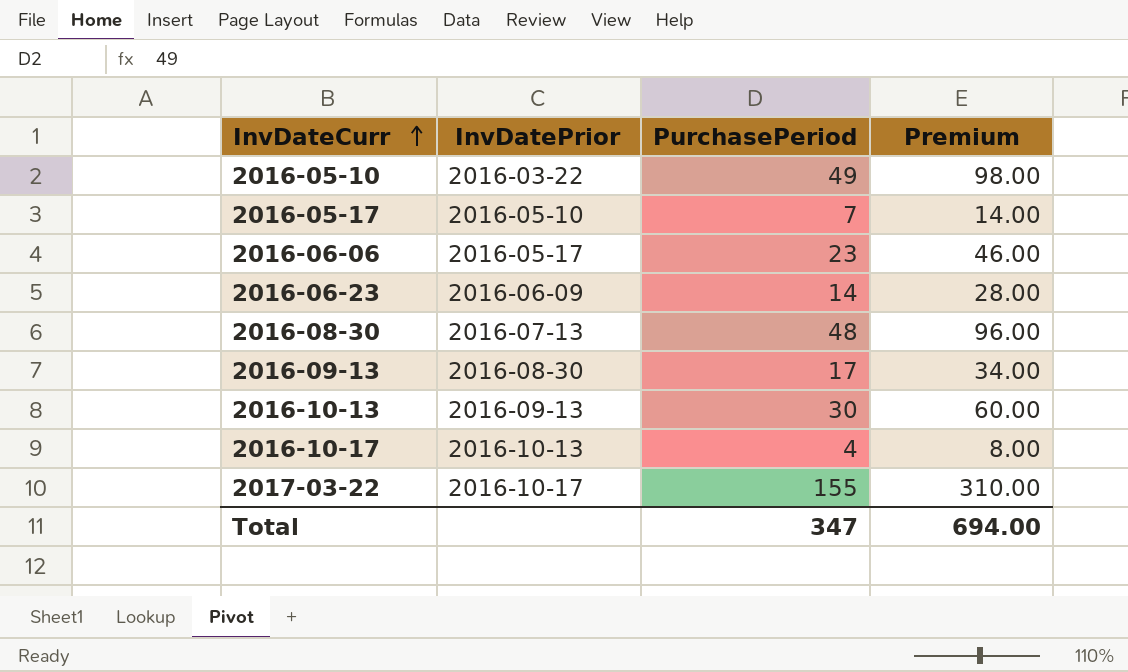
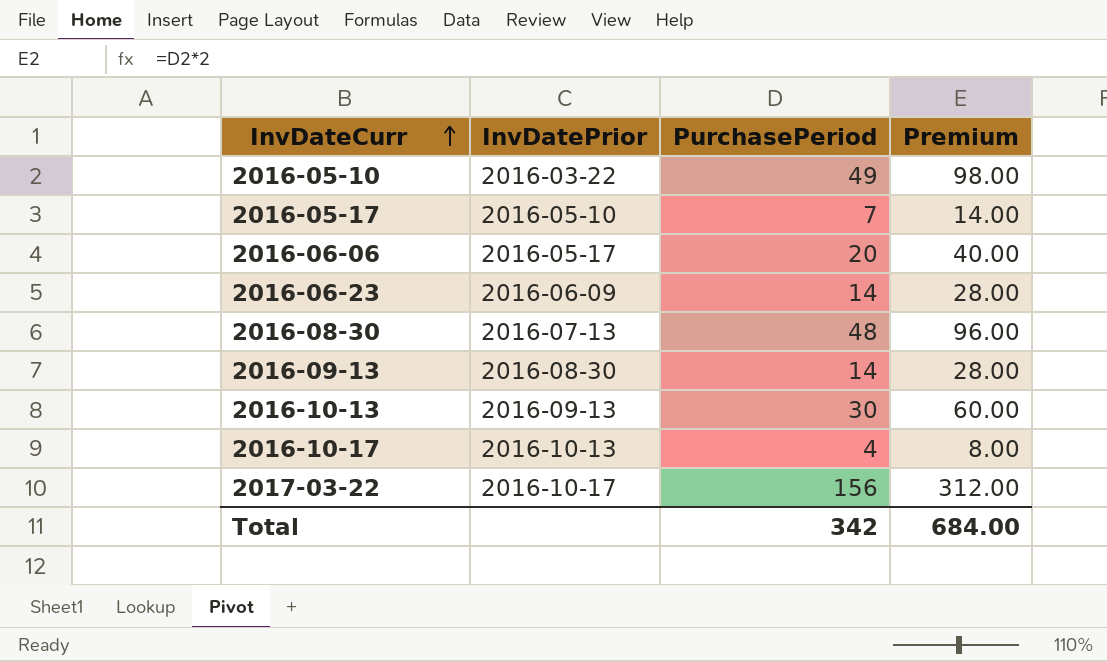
2016-06-06 | PurchasePeriod: 23 -> 20
2016-06-06 | Premium: 46.00 -> 40.00
2016-09-13 | PurchasePeriod: 17 -> 14
2016-09-13 | Premium: 34.00 -> 28.00
2017-03-22 | PurchasePeriod: 155 -> 156
2017-03-22 | Premium: 310.00 -> 312.00
Total | PurchasePeriod: 347 -> 342
Total | Premium: 694.00 -> 684.00

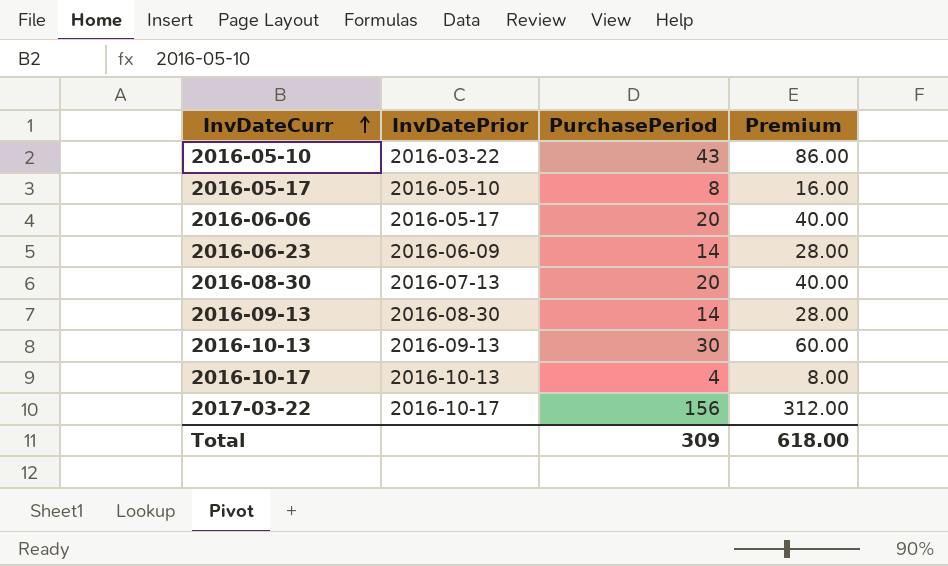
2016-05-10 | PurchasePeriod: 49 -> 43
2016-05-10 | Premium: 98.00 -> 86.00
2016-05-17 | PurchasePeriod: 7 -> 8
2016-05-17 | Premium: 14.00 -> 16.00
2016-08-30 | PurchasePeriod: 48 -> 20
2016-08-30 | Premium: 96.00 -> 40.00
Total | PurchasePeriod: 342 -> 309
Total | Premium: 684.00 -> 618.00

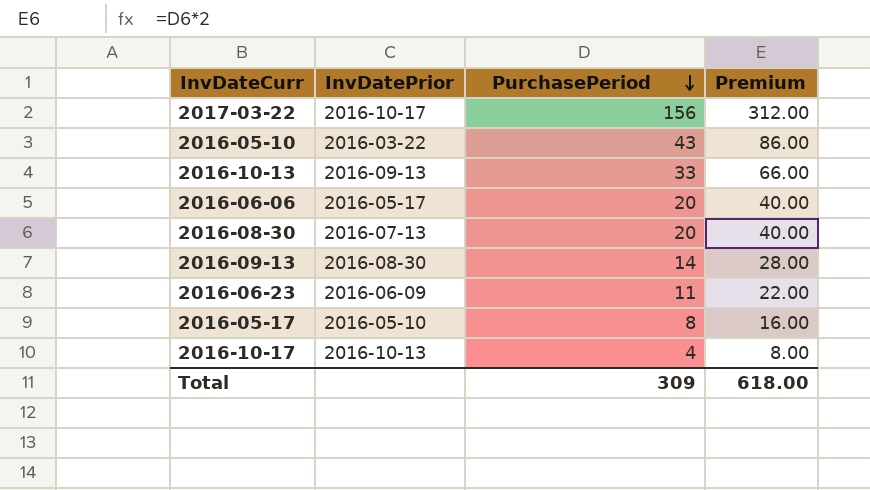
row order: InvDateCurr ascending -> PurchasePeriod descending
2016-10-13 | PurchasePeriod: 30 -> 33
2016-10-13 | Premium: 60.00 -> 66.00
2016-06-23 | PurchasePeriod: 14 -> 11
2016-06-23 | Premium: 28.00 -> 22.00

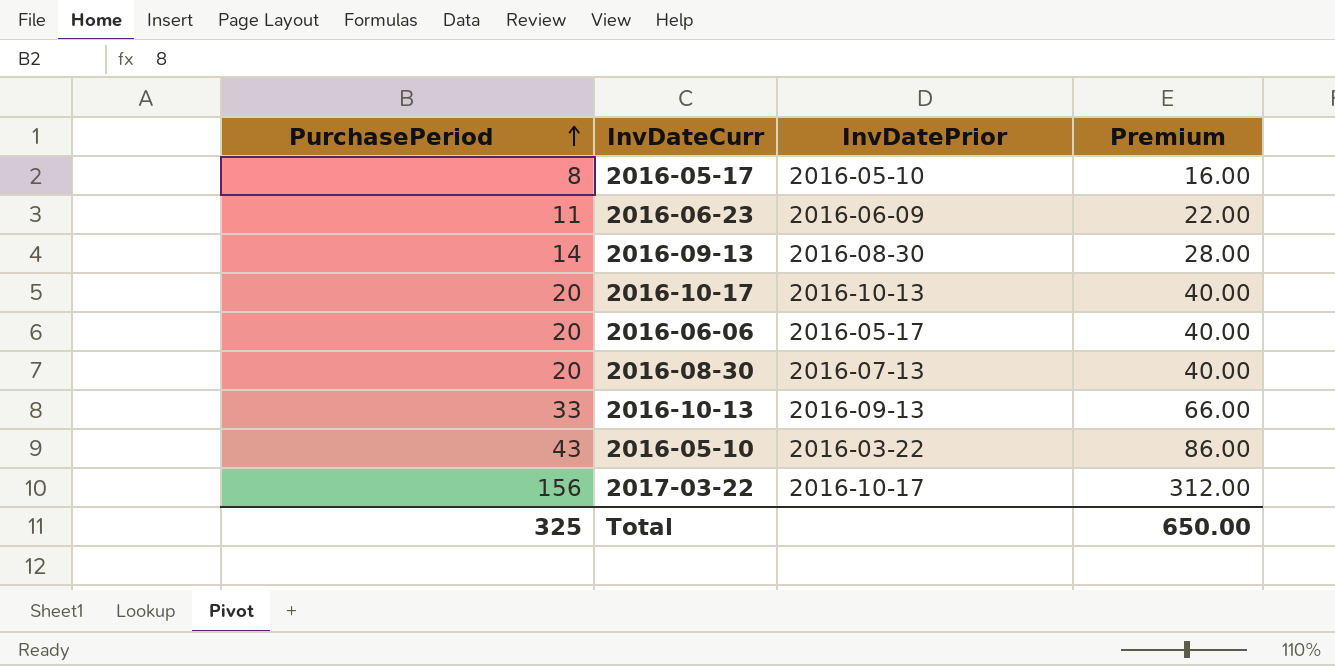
row order: PurchasePeriod descending -> PurchasePeriod ascending
column PurchasePeriod | position: 3 -> 1
2016-10-17 | PurchasePeriod: 4 -> 20
2016-10-17 | Premium: 8.00 -> 40.00
Total | PurchasePeriod: 309 -> 325
Total | Premium: 618.00 -> 650.00

